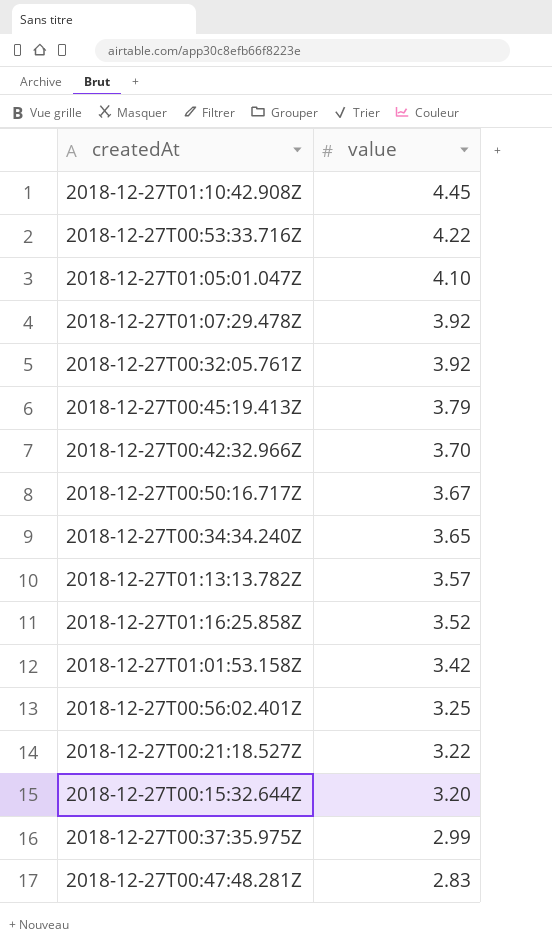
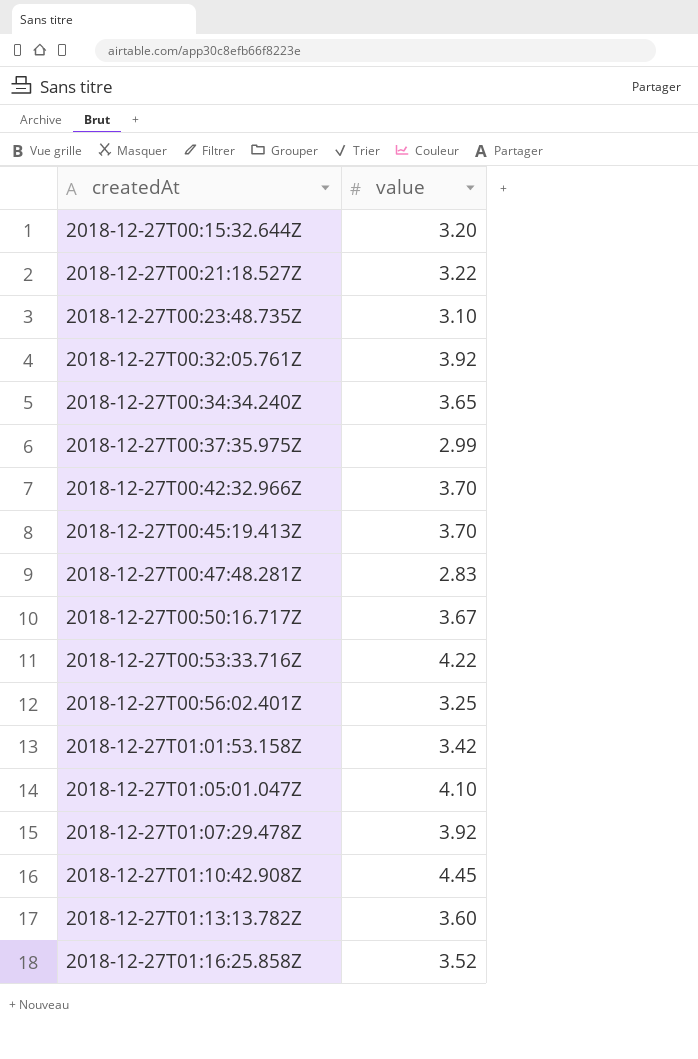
row order: value descending -> createdAt ascending
row 2018-12-27T00:23:48.735Z: none -> 3.10
2018-12-27T00:45:19.413Z | value: 3.79 -> 3.70
2018-12-27T01:13:13.782Z | value: 3.57 -> 3.60

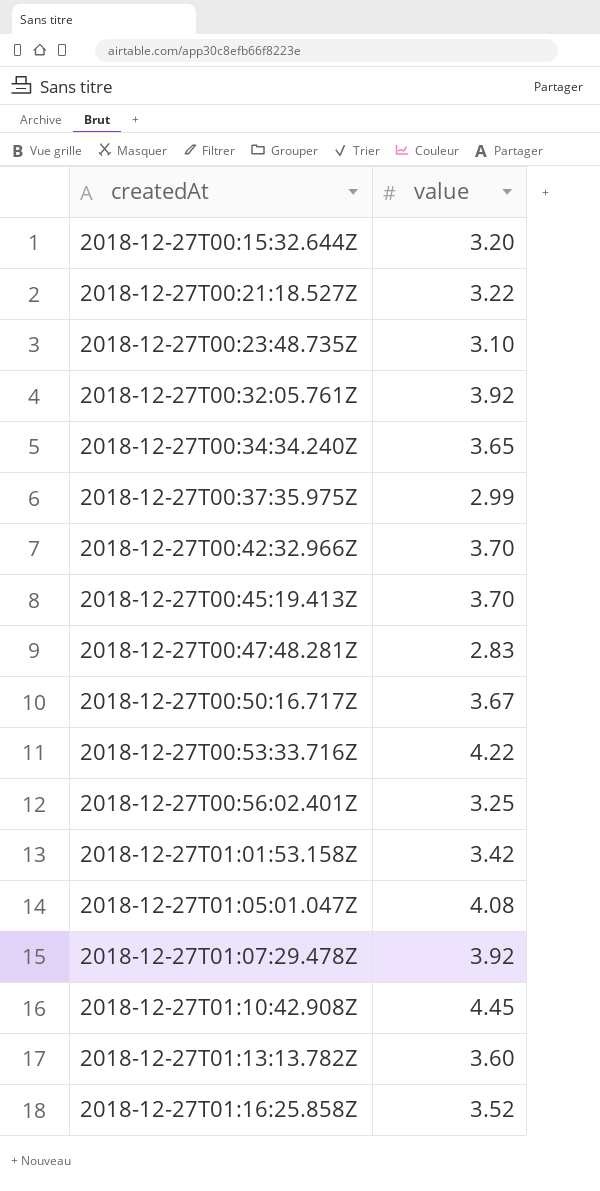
2018-12-27T01:05:01.047Z | value: 4.10 -> 4.08

